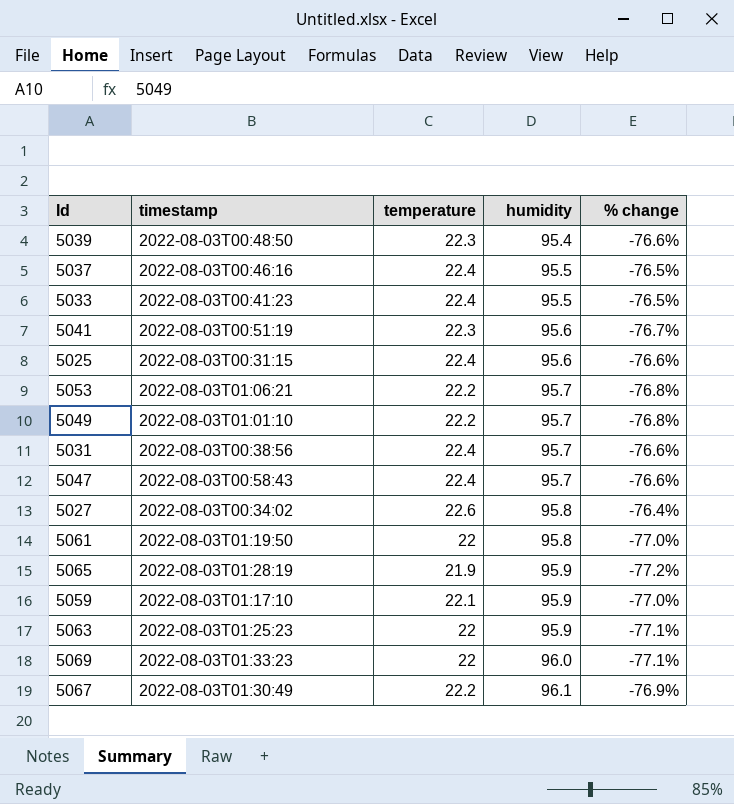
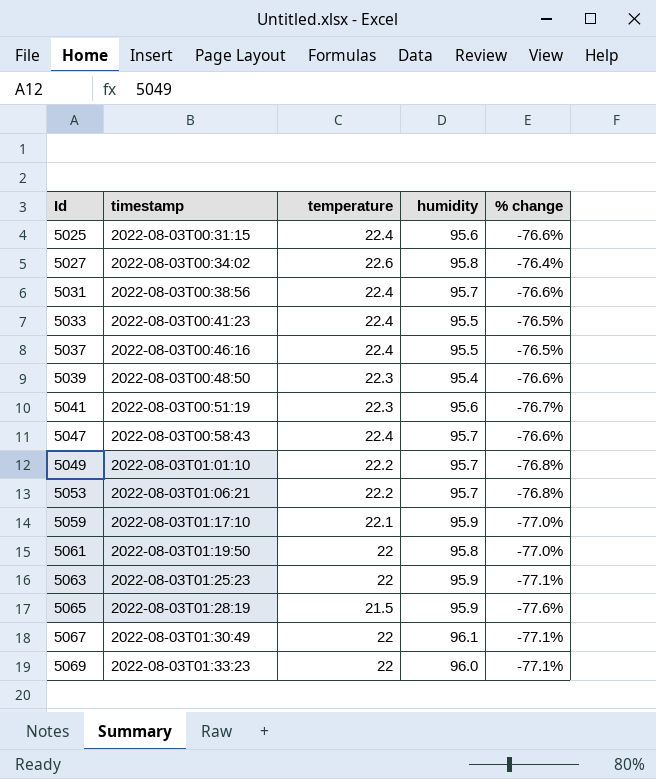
row order: humidity ascending -> Id ascending
5065 | temperature: 21.9 -> 21.5
5065 | % change: -77.2% -> -77.6%
5067 | temperature: 22.2 -> 22
5067 | % change: -76.9% -> -77.1%

